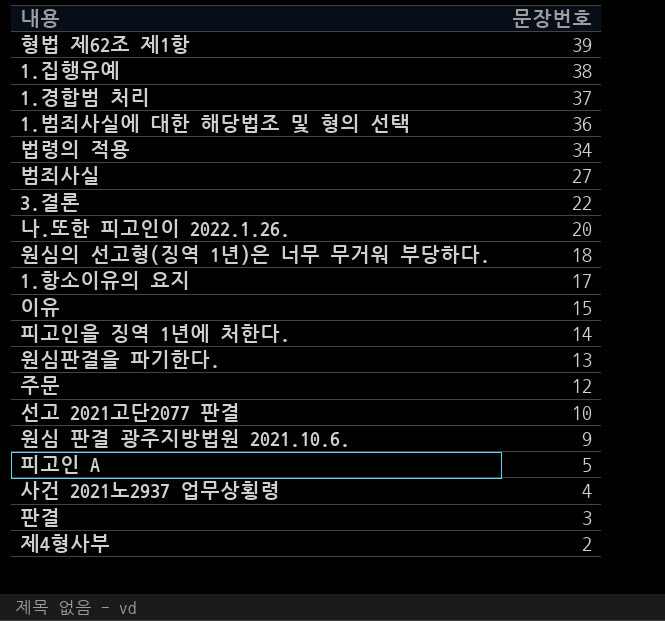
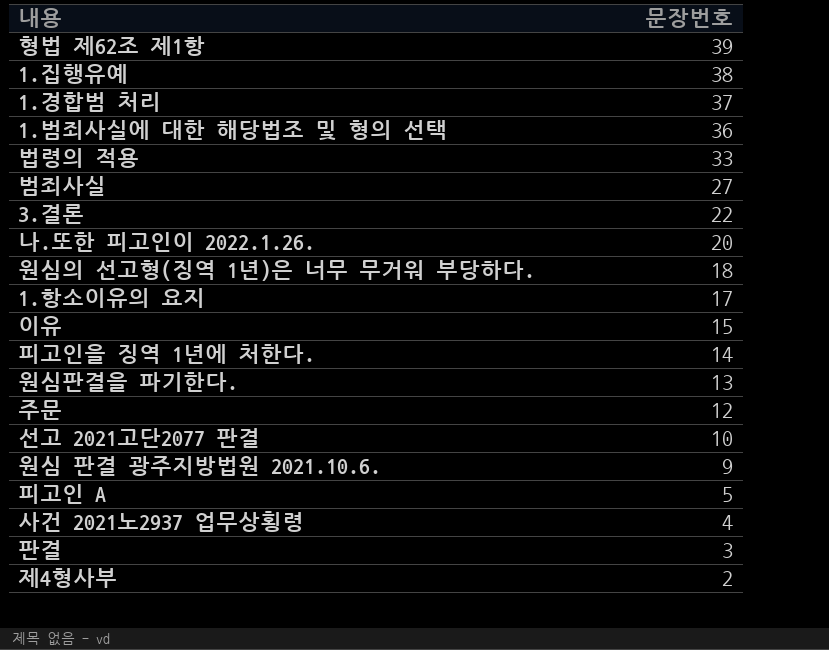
법령의 적용 | 문장번호: 34 -> 33

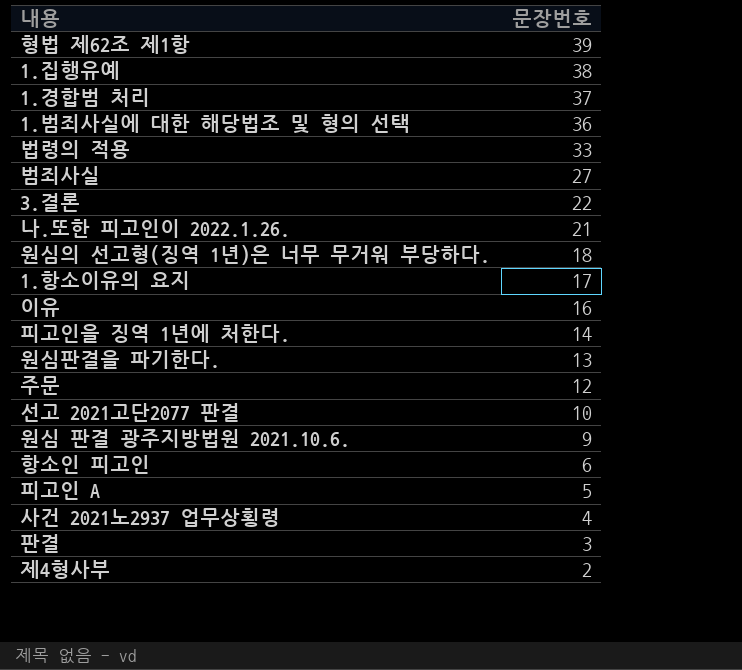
나.또한 피고인이 2022.1.26. | 문장번호: 20 -> 21
이유 | 문장번호: 15 -> 16
row 항소인 피고인: none -> 6

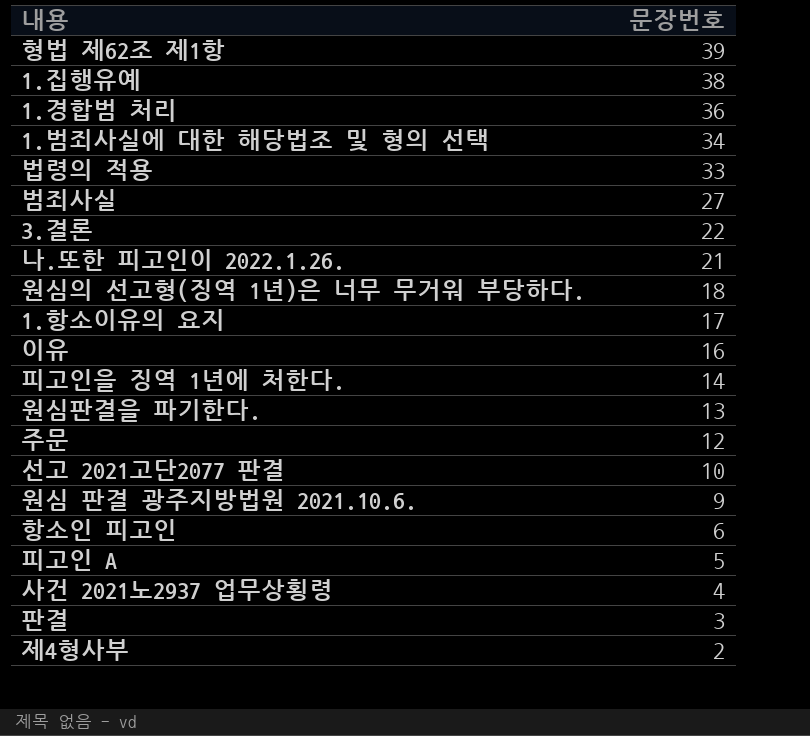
1.경합범 처리 | 문장번호: 37 -> 36
1.범죄사실에 대한 해당법조 및 형의 선택 | 문장번호: 36 -> 34

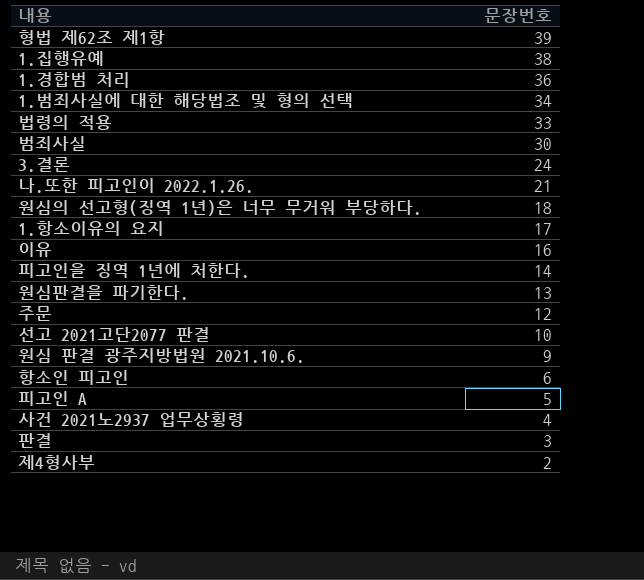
범죄사실 | 문장번호: 27 -> 30
3.결론 | 문장번호: 22 -> 24

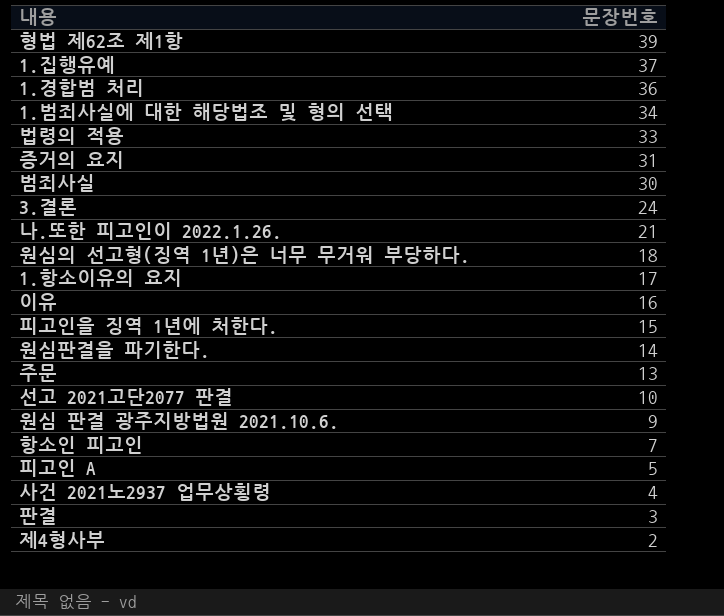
1.집행유예 | 문장번호: 38 -> 37
row 증거의 요지: none -> 31
피고인을 징역 1년에 처한다. | 문장번호: 14 -> 15
원심판결을 파기한다. | 문장번호: 13 -> 14
주문 | 문장번호: 12 -> 13
항소인 피고인 | 문장번호: 6 -> 7

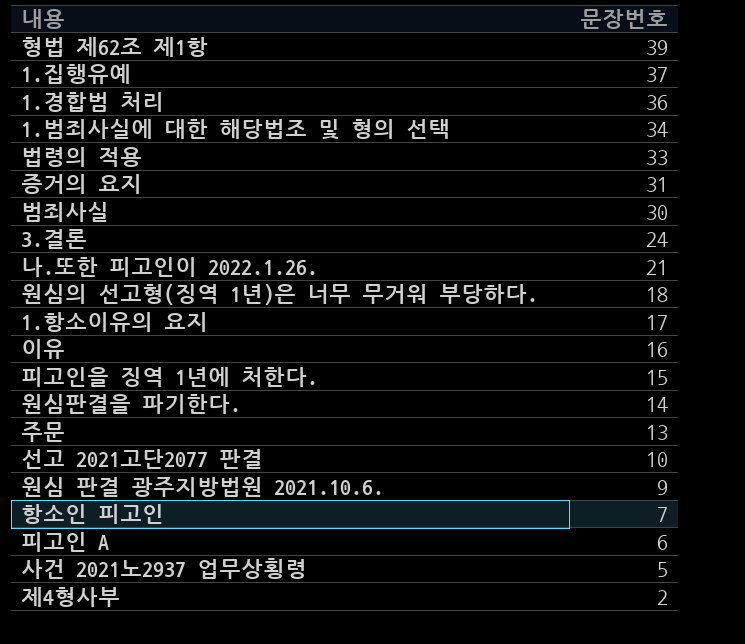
row 판결: 3 -> none
피고인 A | 문장번호: 5 -> 6
사건 2021노2937 업무상횡령 | 문장번호: 4 -> 5

